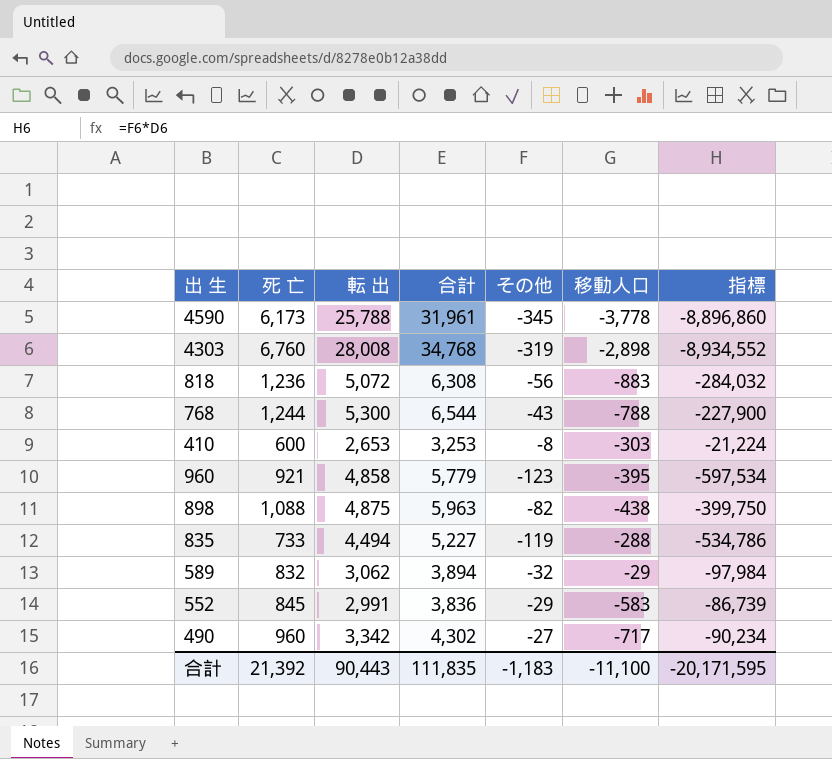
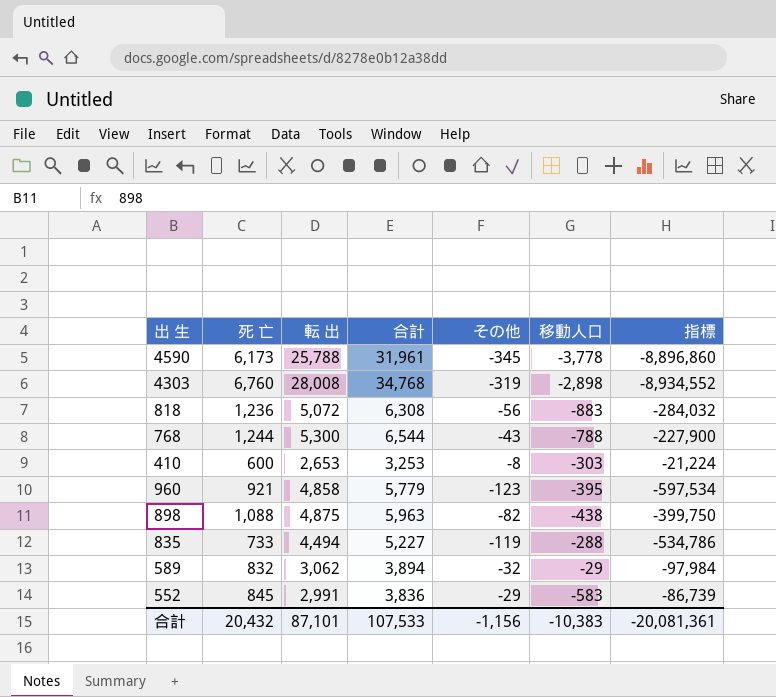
row 490: 960 | 3,342 | 4,302 | -27 | -717 | -90,234 -> none
合計 | 死 亡: 21,392 -> 20,432
合計 | 転 出: 90,443 -> 87,101
合計 | 合計: 111,835 -> 107,533
合計 | その他: -1,183 -> -1,156
合計 | 移動人口: -11,100 -> -10,383
合計 | 指標: -20,171,595 -> -20,081,361

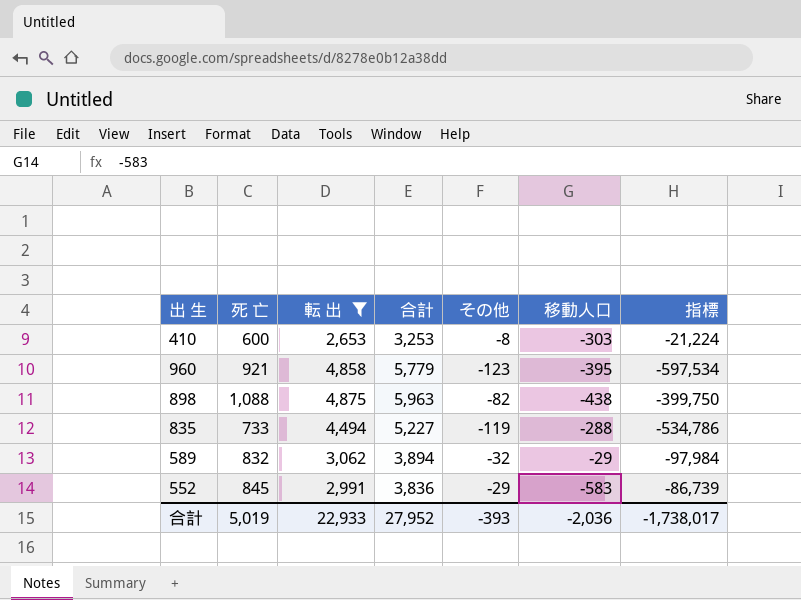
filter: none -> 転 出 <= 4,875
合計 | 死 亡: 20,432 -> 5,019
合計 | 転 出: 87,101 -> 22,933
合計 | 合計: 107,533 -> 27,952
合計 | その他: -1,156 -> -393
合計 | 移動人口: -10,383 -> -2,036
合計 | 指標: -20,081,361 -> -1,738,017

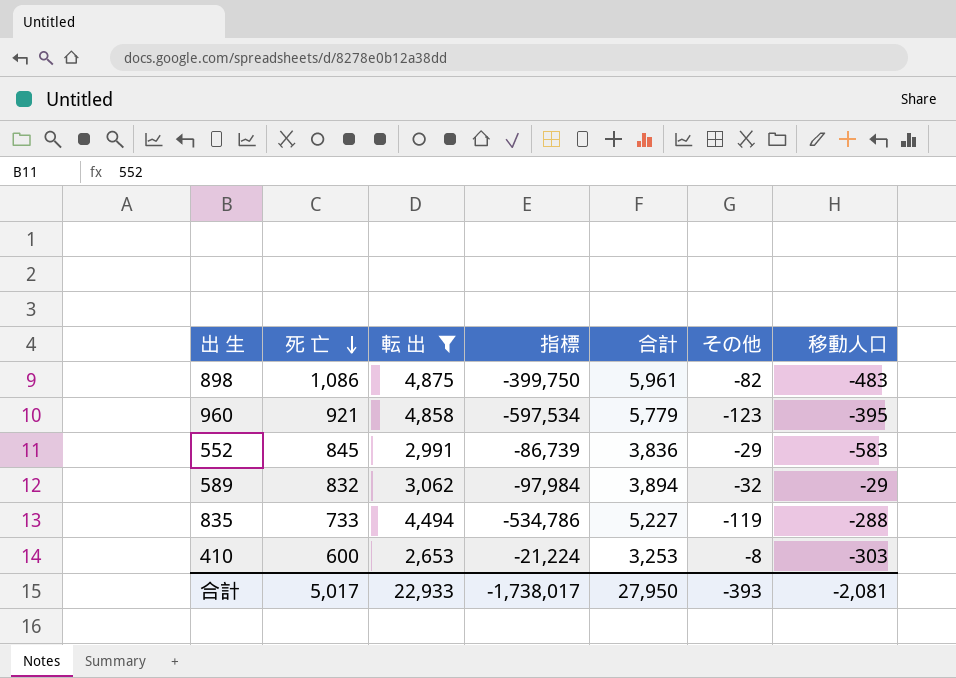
row order: none -> 死 亡 descending
column 指標 | position: 7 -> 4
898 | 死 亡: 1,088 -> 1,086
898 | 合計: 5,963 -> 5,961
898 | 移動人口: -438 -> -483
合計 | 死 亡: 5,019 -> 5,017
合計 | 合計: 27,952 -> 27,950
合計 | 移動人口: -2,036 -> -2,081

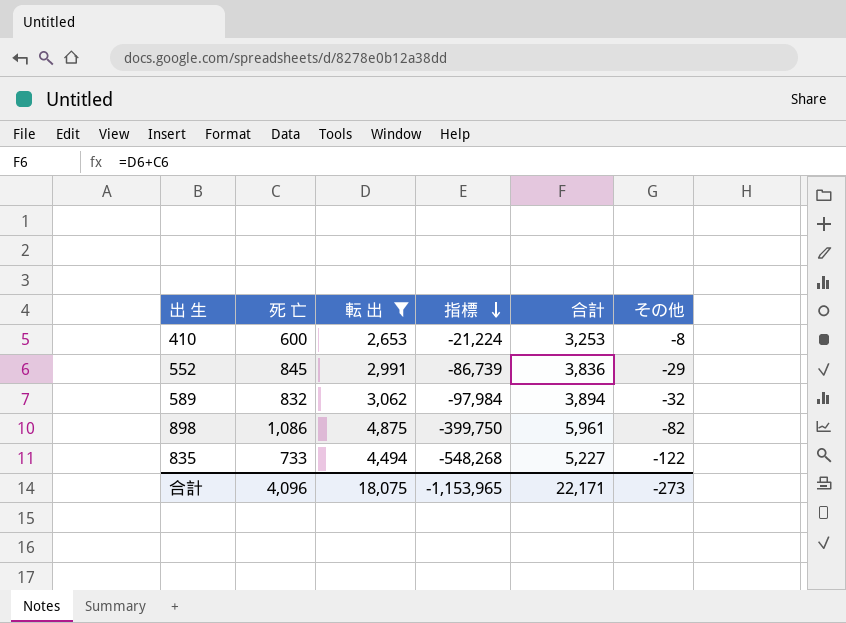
row order: 死 亡 descending -> 指標 descending
column 移動人口 | position: 7 -> none
row 960: 921 | 4,858 | -597,534 | 5,779 | -123 | -395 -> none
835 | 指標: -534,786 -> -548,268
835 | その他: -119 -> -122
合計 | 死 亡: 5,017 -> 4,096
合計 | 転 出: 22,933 -> 18,075
合計 | 指標: -1,738,017 -> -1,153,965
合計 | 合計: 27,950 -> 22,171
合計 | その他: -393 -> -273

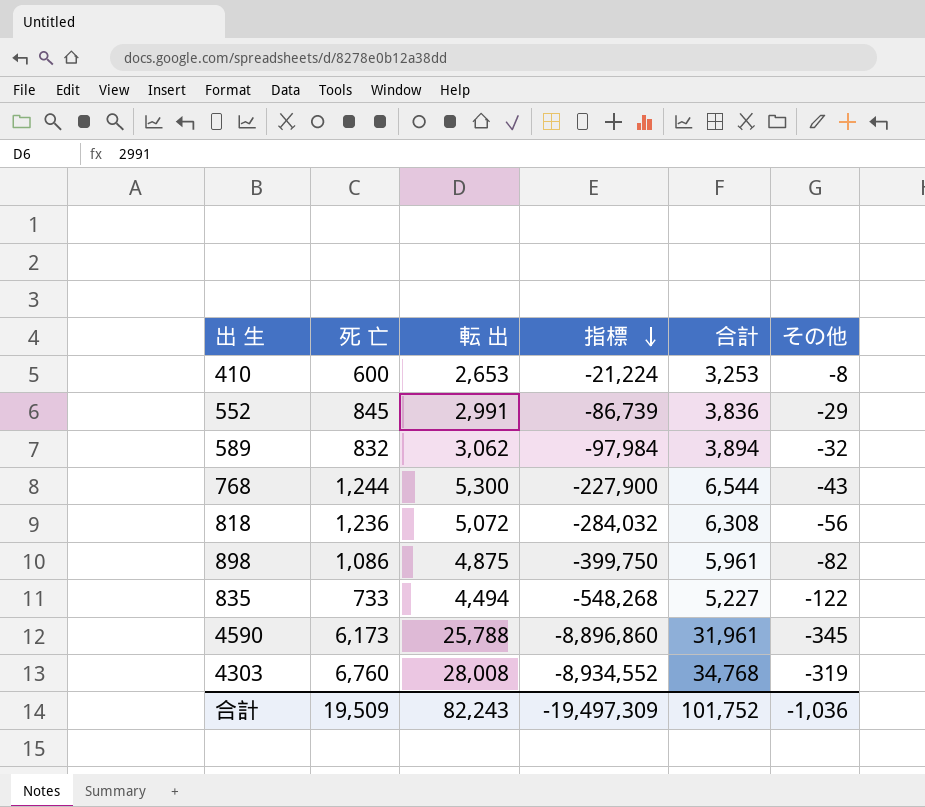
filter: 転 出 <= 4,875 -> none
合計 | 死 亡: 4,096 -> 19,509
合計 | 転 出: 18,075 -> 82,243
合計 | 指標: -1,153,965 -> -19,497,309
合計 | 合計: 22,171 -> 101,752
合計 | その他: -273 -> -1,036

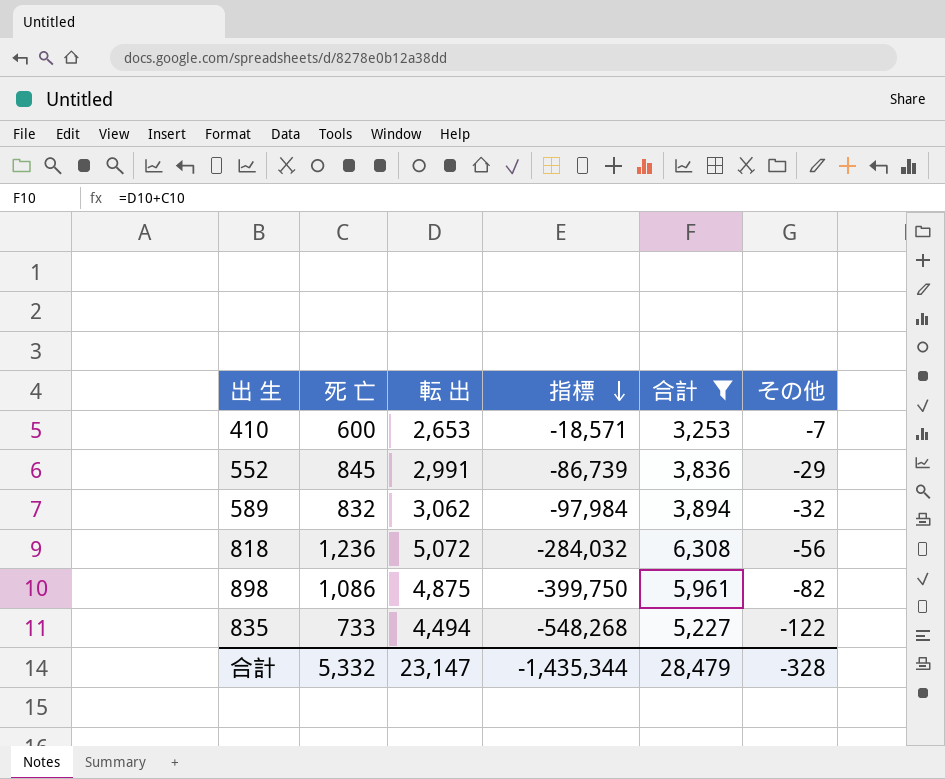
filter: none -> 合計 <= 6,308
410 | 指標: -21,224 -> -18,571
410 | その他: -8 -> -7
合計 | 死 亡: 19,509 -> 5,332
合計 | 転 出: 82,243 -> 23,147
合計 | 指標: -19,497,309 -> -1,435,344
合計 | 合計: 101,752 -> 28,479
合計 | その他: -1,036 -> -328

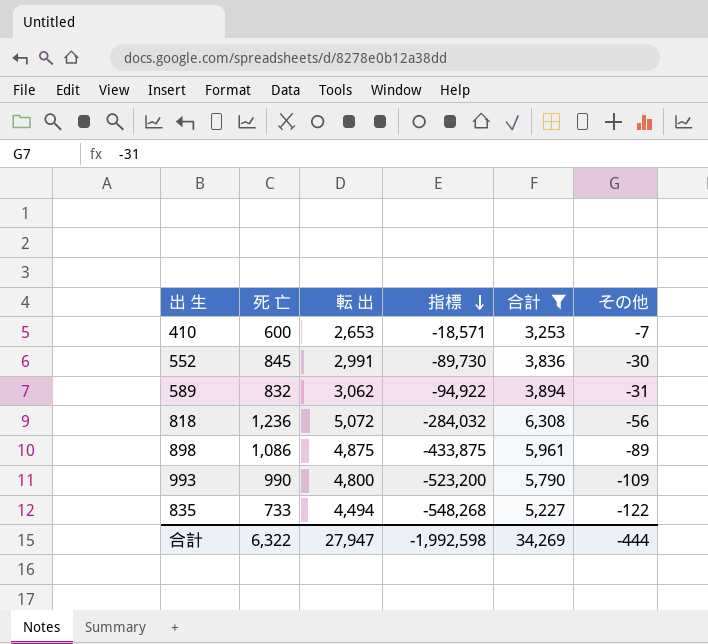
552 | 指標: -86,739 -> -89,730
552 | その他: -29 -> -30
589 | 指標: -97,984 -> -94,922
589 | その他: -32 -> -31
898 | 指標: -399,750 -> -433,875
898 | その他: -82 -> -89
row 993: none -> 990 | 4,800 | -523,200 | 5,790 | -109
合計 | 死 亡: 5,332 -> 6,322
合計 | 転 出: 23,147 -> 27,947
合計 | 指標: -1,435,344 -> -1,992,598
合計 | 合計: 28,479 -> 34,269
合計 | その他: -328 -> -444

